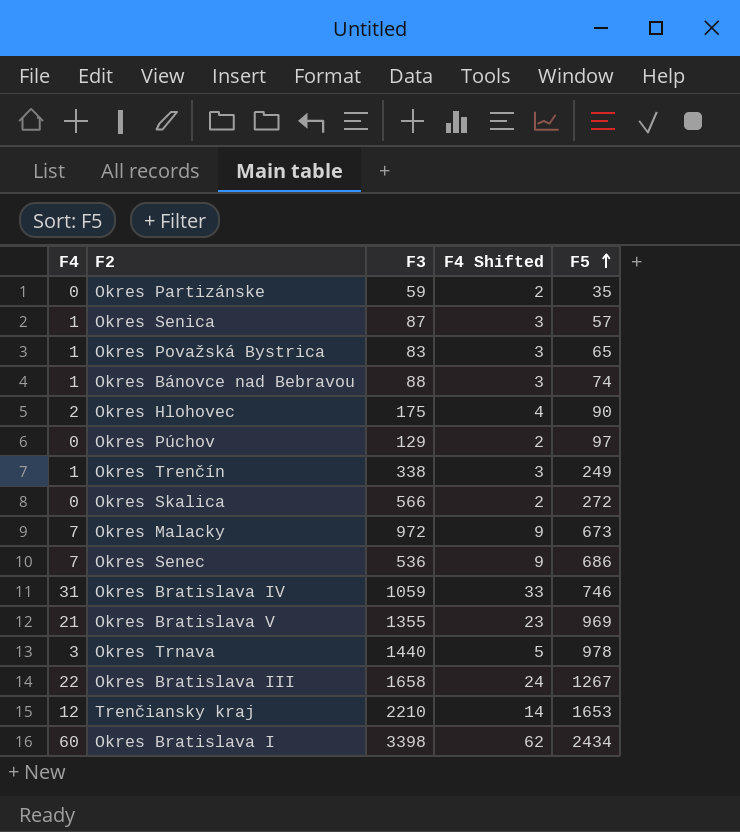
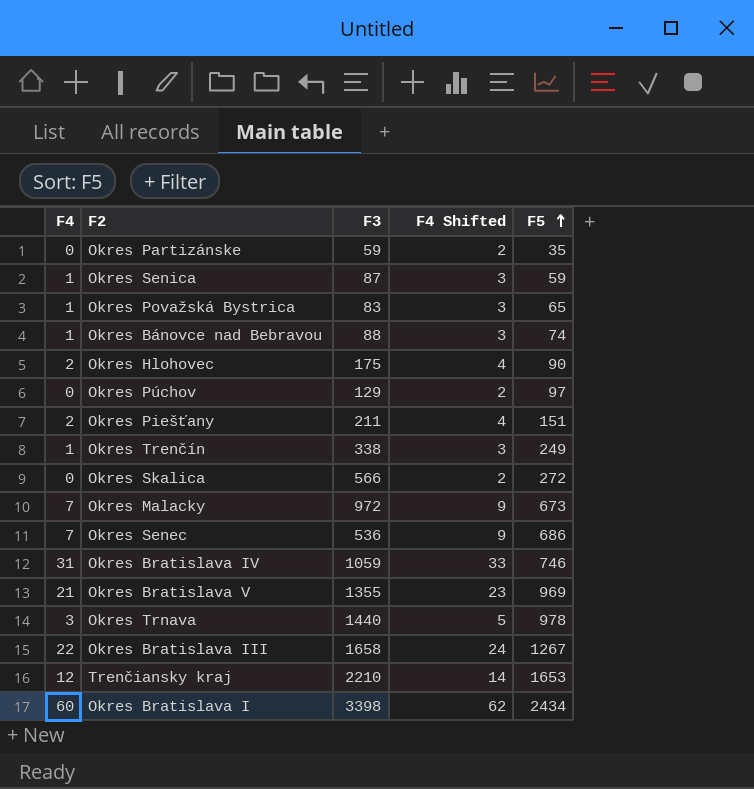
Okres Senica | F5: 57 -> 59
row Okres Piešťany: none -> 2 | 211 | 4 | 151

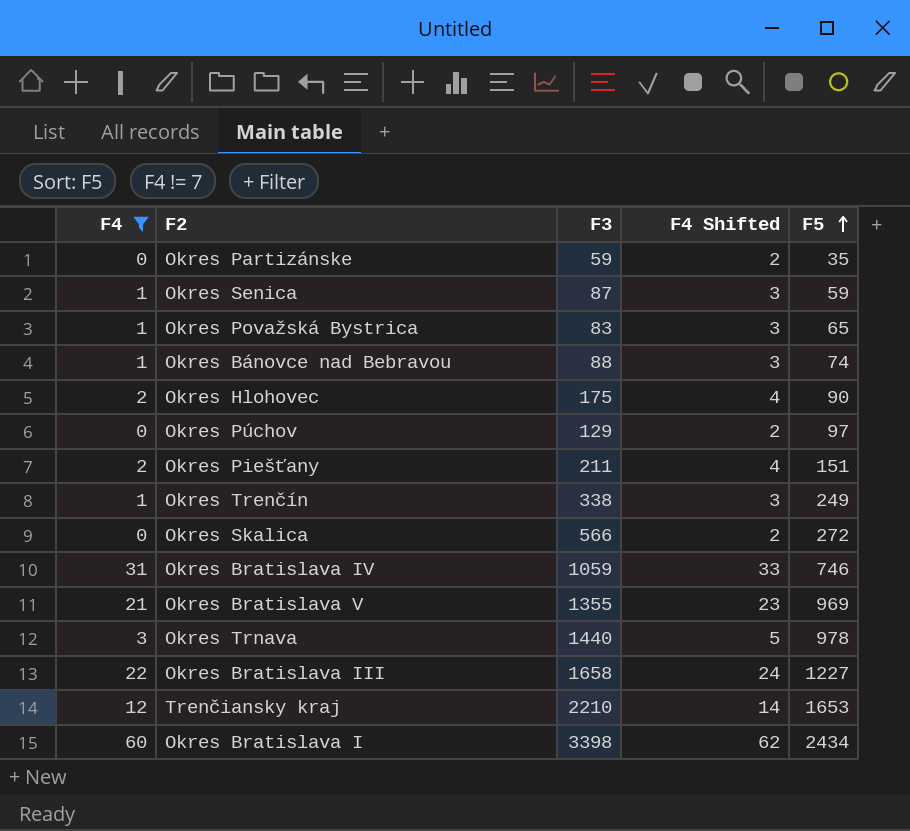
filter: none -> F4 != 7
Okres Bratislava III | F5: 1267 -> 1227

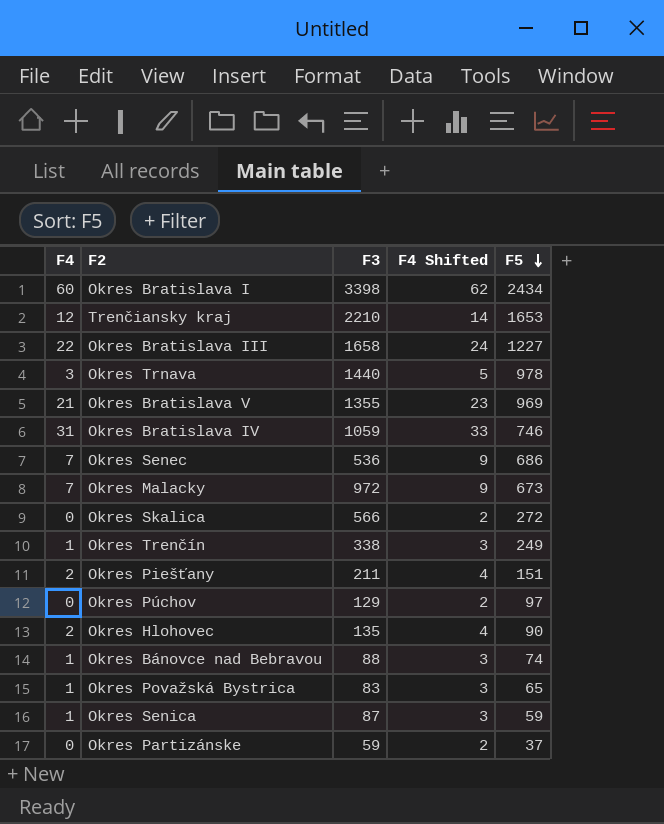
filter: F4 != 7 -> none
row order: F5 ascending -> F5 descending
Okres Hlohovec | F3: 175 -> 135
Okres Partizánske | F5: 35 -> 37

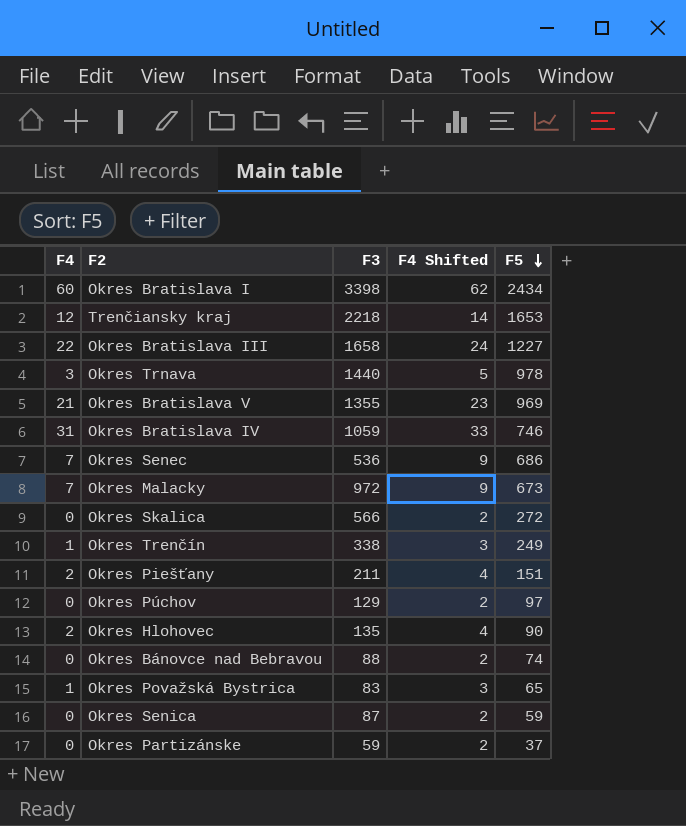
Trenčiansky kraj | F3: 2210 -> 2218
Okres Bánovce nad Bebravou | F4: 1 -> 0
Okres Bánovce nad Bebravou | F4 Shifted: 3 -> 2
Okres Senica | F4: 1 -> 0
Okres Senica | F4 Shifted: 3 -> 2

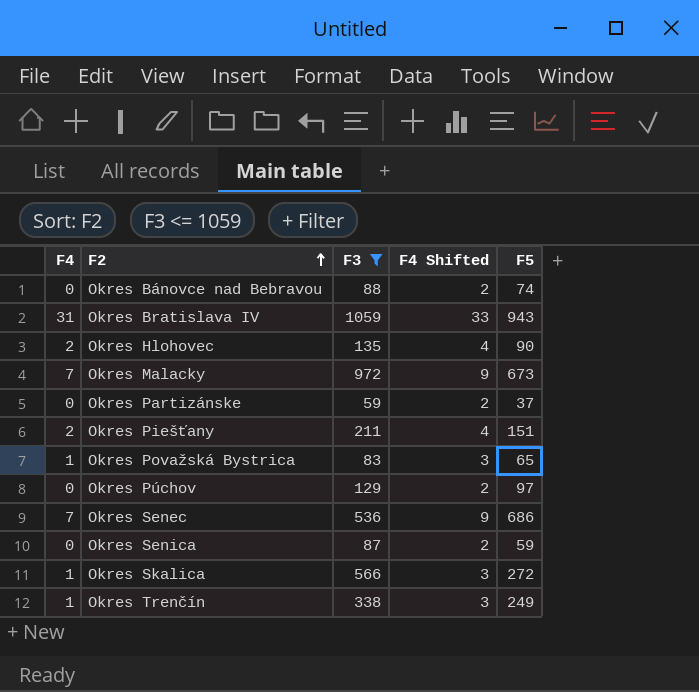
filter: none -> F3 <= 1059
row order: F5 descending -> F2 ascending
Okres Bratislava IV | F5: 746 -> 943
Okres Skalica | F4: 0 -> 1
Okres Skalica | F4 Shifted: 2 -> 3

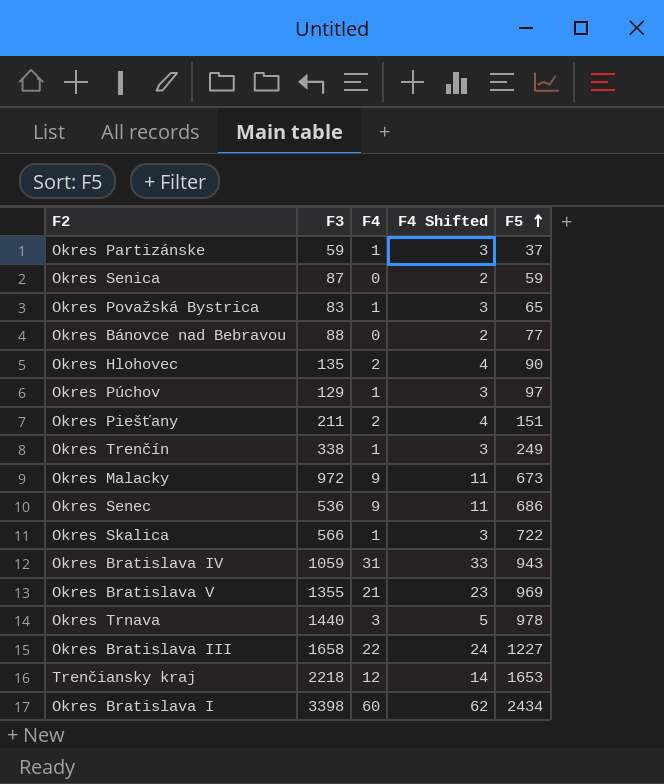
filter: F3 <= 1059 -> none
row order: F2 ascending -> F5 ascending
column F4 | position: 1 -> 3
Okres Partizánske | F4: 0 -> 1
Okres Partizánske | F4 Shifted: 2 -> 3
Okres Bánovce nad Bebravou | F5: 74 -> 77
Okres Púchov | F4: 0 -> 1
Okres Púchov | F4 Shifted: 2 -> 3
Okres Malacky | F4: 7 -> 9
Okres Malacky | F4 Shifted: 9 -> 11
Okres Senec | F4: 7 -> 9
Okres Senec | F4 Shifted: 9 -> 11
Okres Skalica | F5: 272 -> 722

